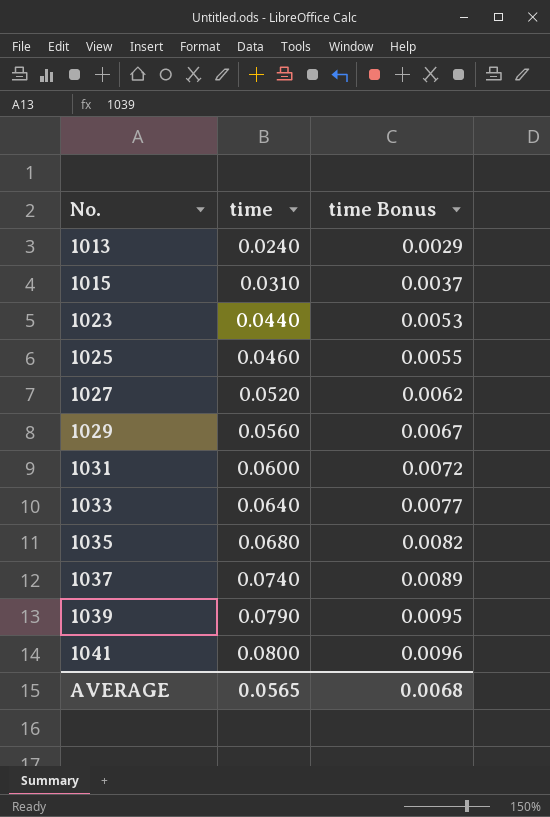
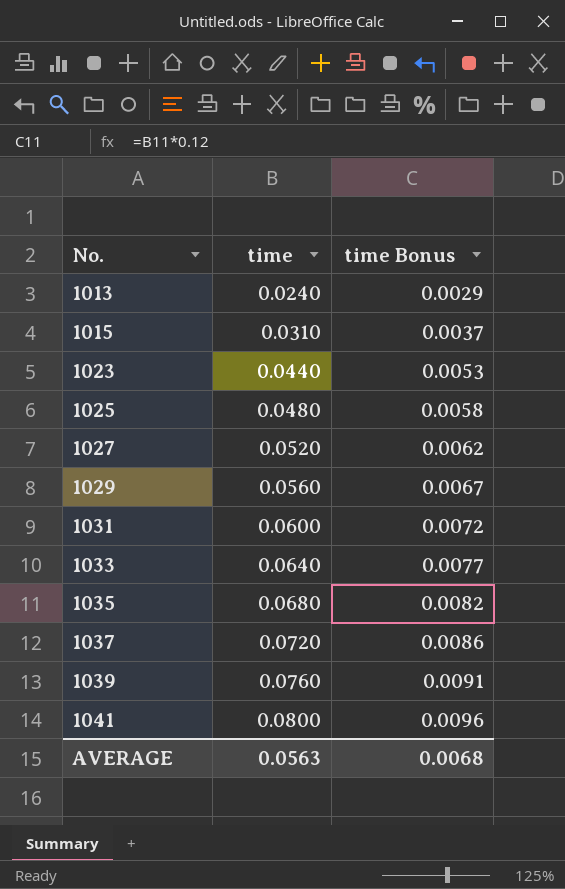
1025 | time: 0.0460 -> 0.0480
1025 | time Bonus: 0.0055 -> 0.0058
1037 | time: 0.0740 -> 0.0720
1037 | time Bonus: 0.0089 -> 0.0086
1039 | time: 0.0790 -> 0.0760
1039 | time Bonus: 0.0095 -> 0.0091
AVERAGE | time: 0.0565 -> 0.0563

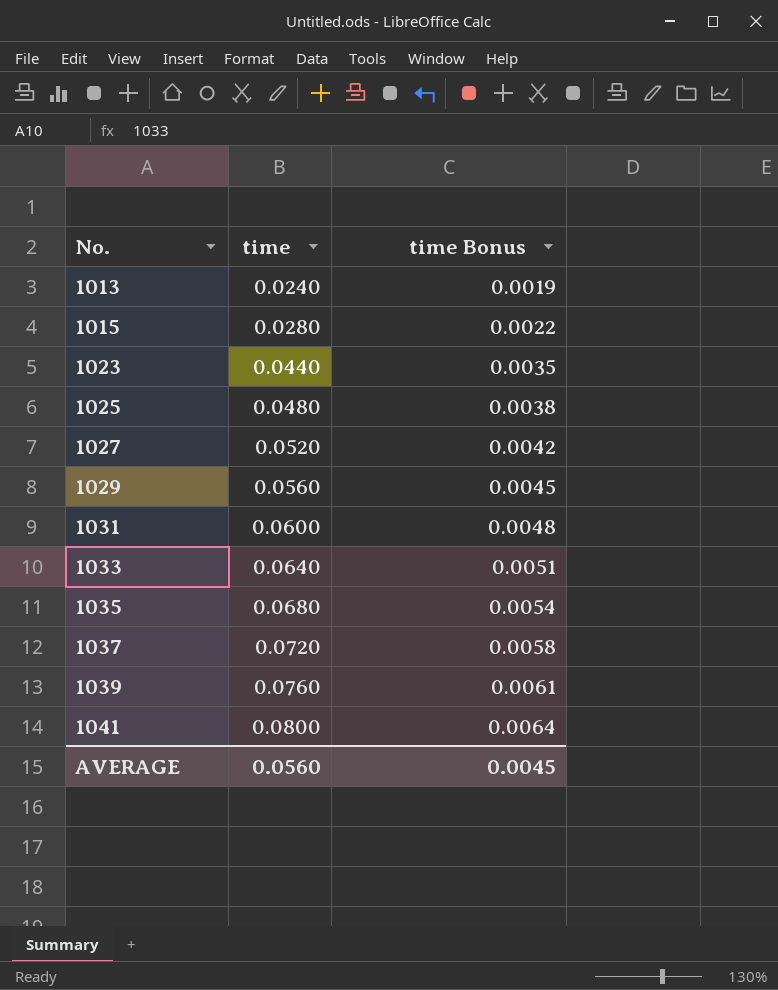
column time Bonus | formula: [time] * 0.12 -> [time] * 0.08
1015 | time: 0.0310 -> 0.0280
AVERAGE | time: 0.0563 -> 0.0560
AVERAGE | time Bonus: 0.0068 -> 0.0045

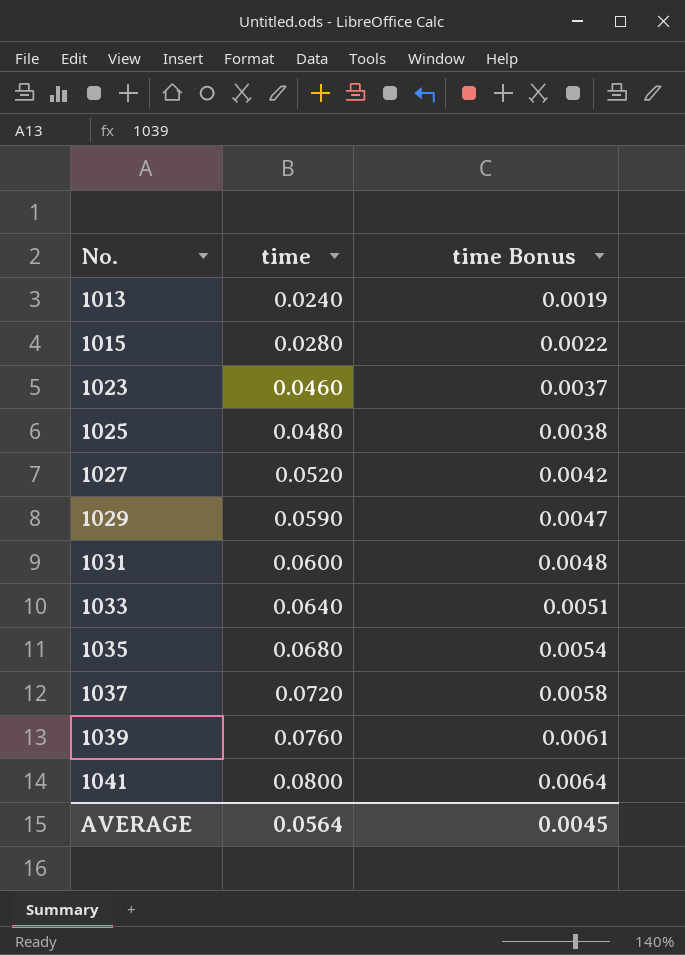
1023 | time: 0.0440 -> 0.0460
1023 | time Bonus: 0.0035 -> 0.0037
1029 | time: 0.0560 -> 0.0590
1029 | time Bonus: 0.0045 -> 0.0047
AVERAGE | time: 0.0560 -> 0.0564

